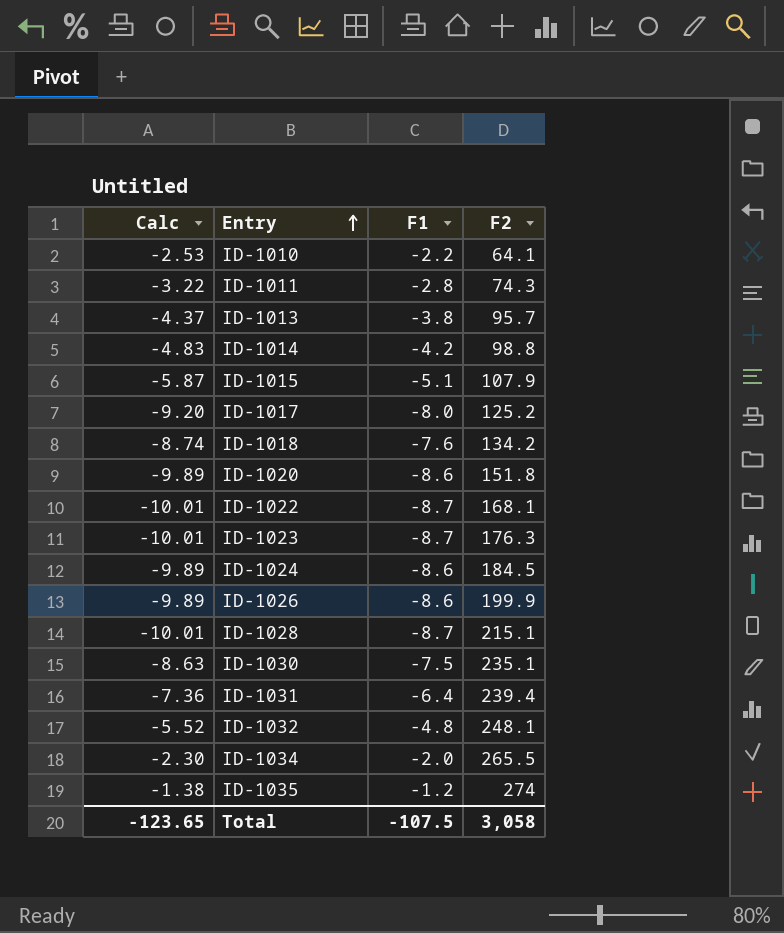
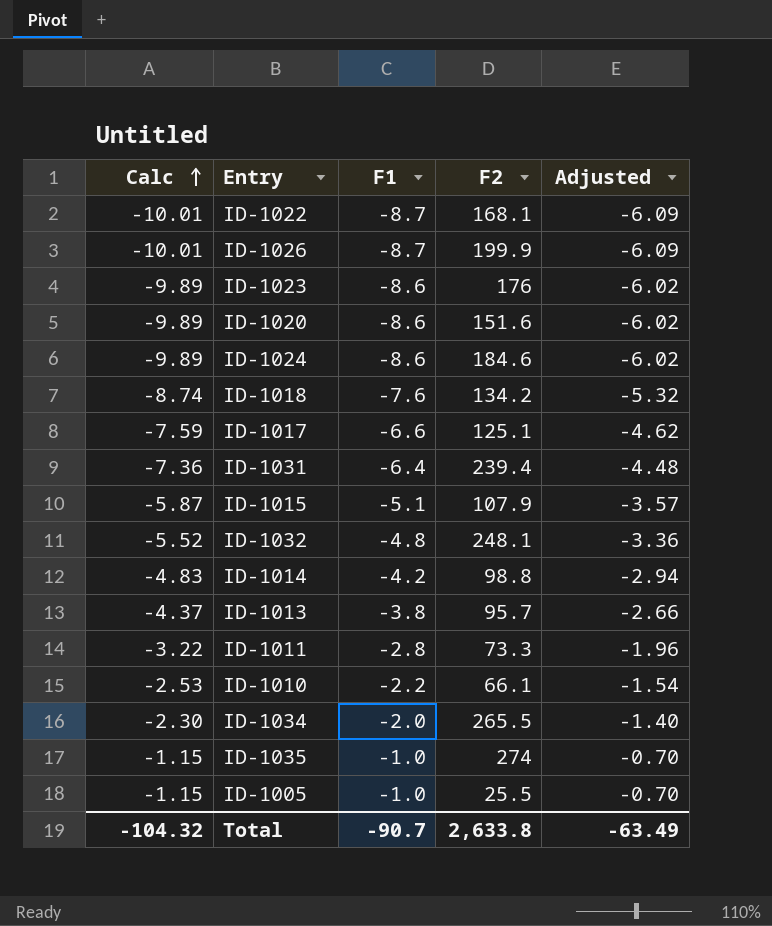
row order: Entry ascending -> Calc ascending
column Adjusted | formula: none -> [F1] * 0.7
row ID-1028: -10.01 | -8.7 | 215.1 -> none
row ID-1030: -8.63 | -7.5 | 235.1 -> none
ID-1026 | Calc: -9.89 -> -10.01
ID-1026 | F1: -8.6 -> -8.7
ID-1023 | Calc: -10.01 -> -9.89
ID-1023 | F1: -8.7 -> -8.6
ID-1023 | F2: 176.3 -> 176
ID-1020 | F2: 151.8 -> 151.6
ID-1024 | F2: 184.5 -> 184.6
ID-1017 | Calc: -9.20 -> -7.59
ID-1017 | F1: -8.0 -> -6.6
ID-1017 | F2: 125.2 -> 125.1
ID-1011 | F2: 74.3 -> 73.3
ID-1010 | F2: 64.1 -> 66.1
ID-1035 | Calc: -1.38 -> -1.15
ID-1035 | F1: -1.2 -> -1.0
row ID-1005: none -> -1.15 | -1.0 | 25.5 | -0.70
Total | Calc: -123.65 -> -104.32
Total | F1: -107.5 -> -90.7
Total | F2: 3,058 -> 2,633.8

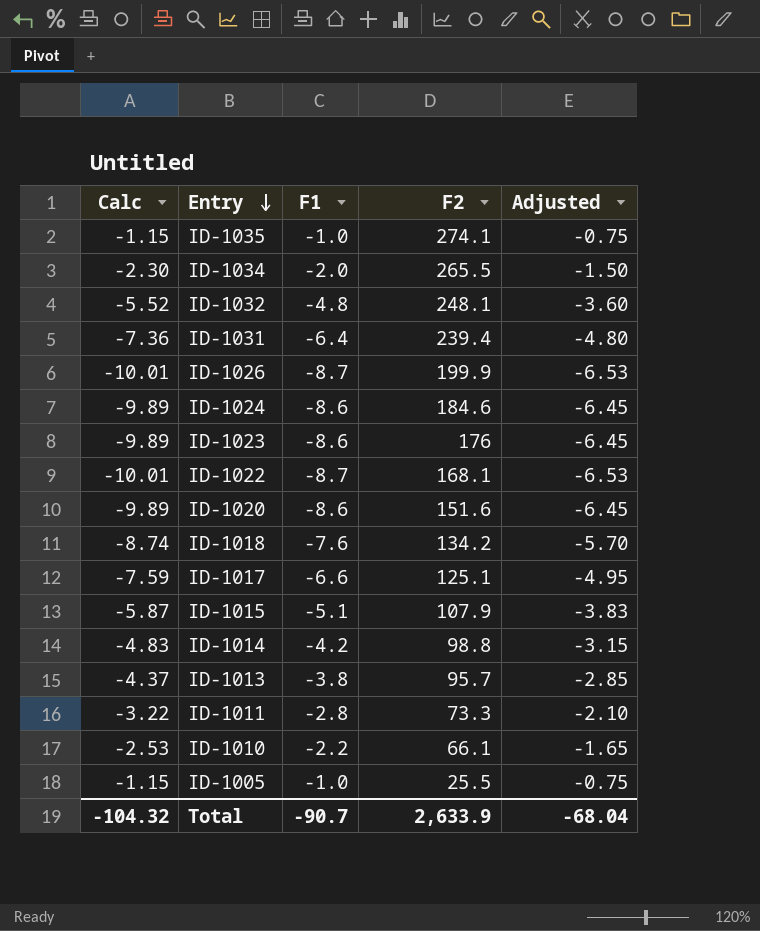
row order: Calc ascending -> Entry descending
column Adjusted | formula: [F1] * 0.7 -> [F1] * 0.75
ID-1035 | F2: 274 -> 274.1
Total | F2: 2,633.8 -> 2,633.9
Total | Adjusted: -63.49 -> -68.04

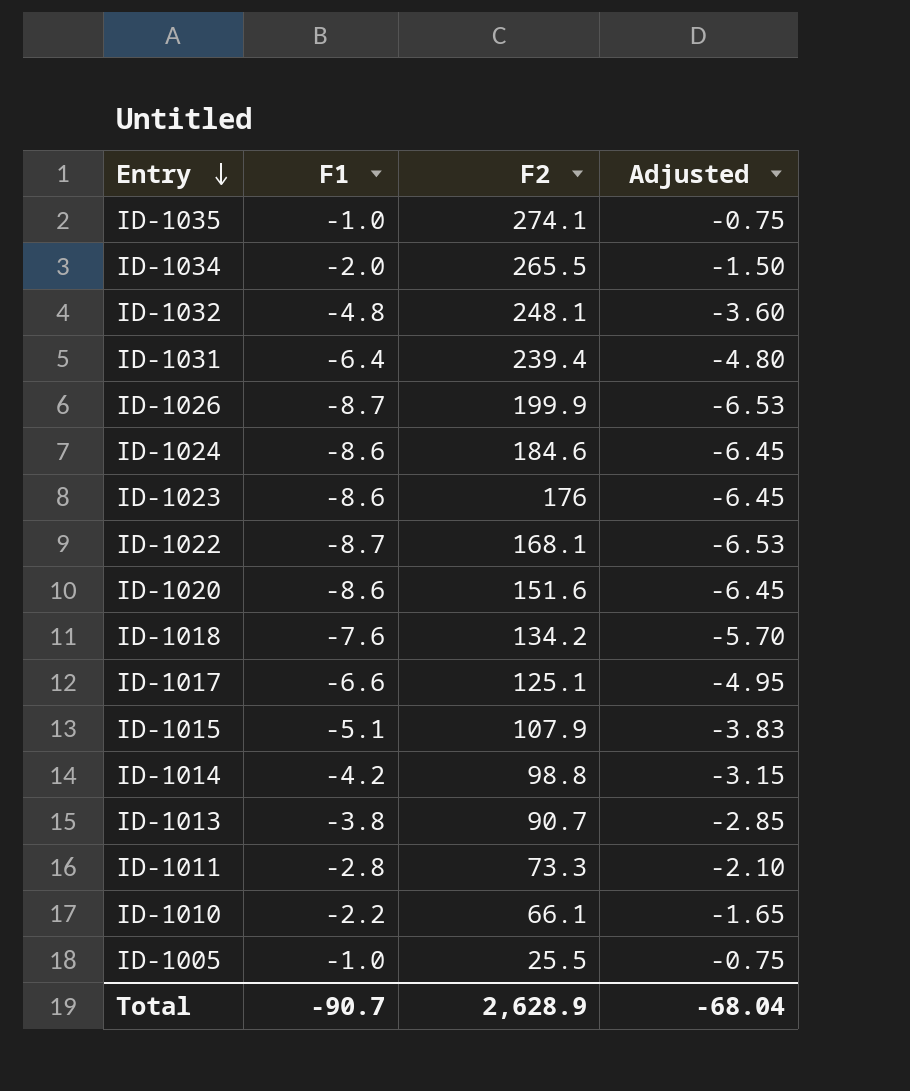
column Calc | formula: [F1] * 1.15 -> none
ID-1013 | F2: 95.7 -> 90.7
Total | F2: 2,633.9 -> 2,628.9

